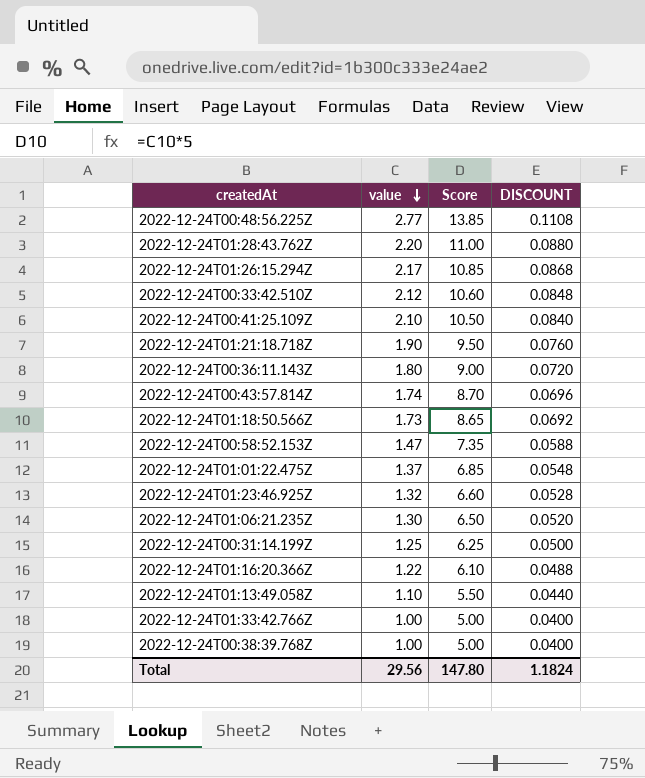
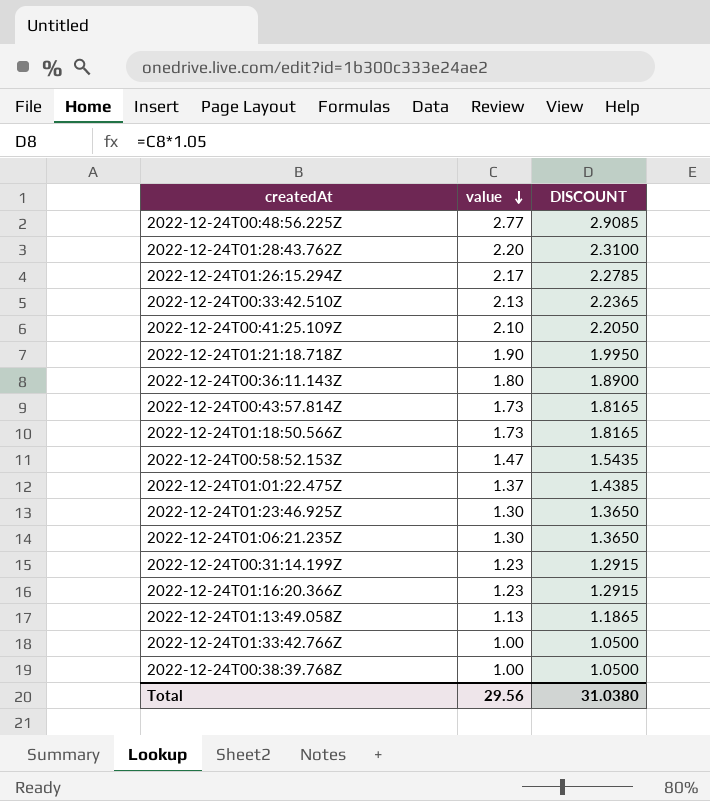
column Score | formula: [value] * 5 -> none
column DISCOUNT | formula: [value] * 0.04 -> [value] * 1.05
2022-12-24T00:33:42.510Z | value: 2.12 -> 2.13
2022-12-24T00:43:57.814Z | value: 1.74 -> 1.73
2022-12-24T01:23:46.925Z | value: 1.32 -> 1.30
2022-12-24T00:31:14.199Z | value: 1.25 -> 1.23
2022-12-24T01:16:20.366Z | value: 1.22 -> 1.23
2022-12-24T01:13:49.058Z | value: 1.10 -> 1.13
Total | DISCOUNT: 1.1824 -> 31.0380

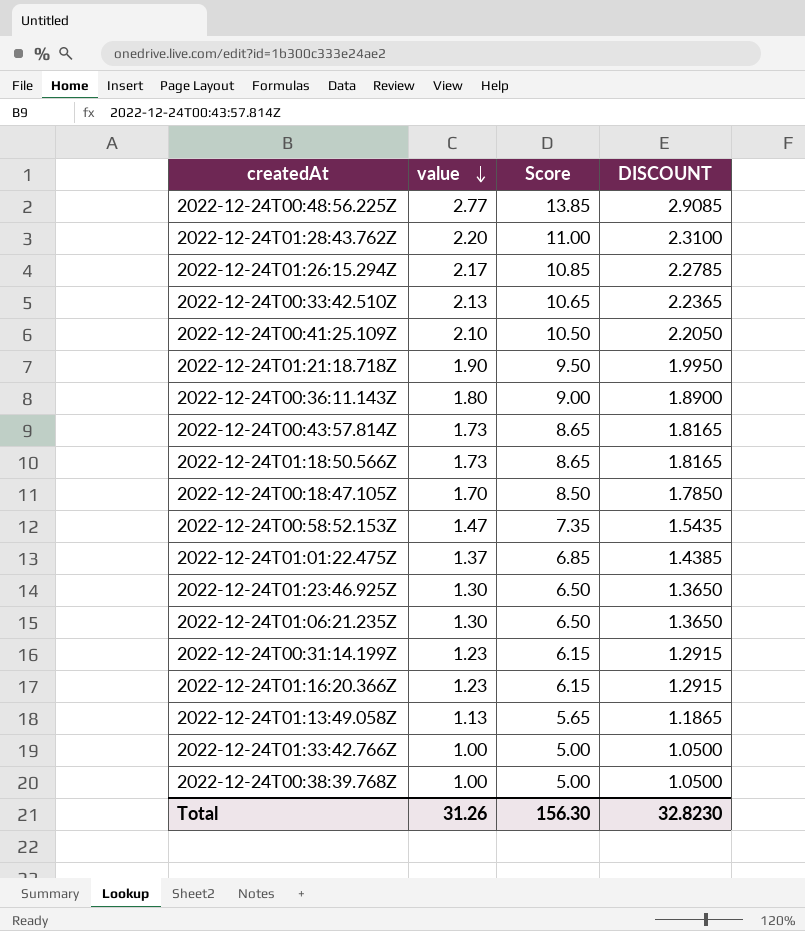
column Score | formula: none -> [value] * 5
row 2022-12-24T00:18:47.105Z: none -> 1.70 | 8.50 | 1.7850
Total | value: 29.56 -> 31.26
Total | DISCOUNT: 31.0380 -> 32.8230

